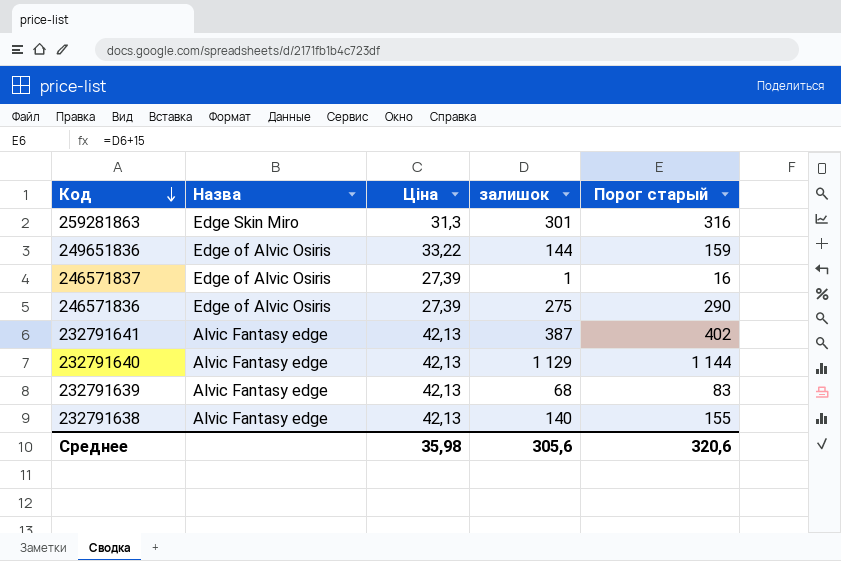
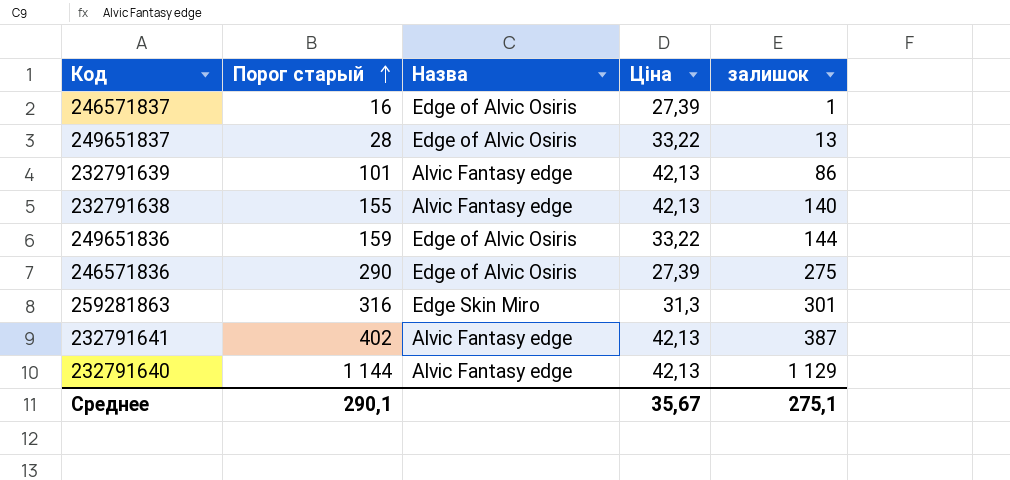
row order: Код descending -> Порог старый ascending
column Порог старый | position: 5 -> 2
row 249651837: none -> 28 | Edge of Alvic Osiris | 33,22 | 13
232791639 | Порог старый: 83 -> 101
232791639 | залишок: 68 -> 86
Среднее | Порог старый: 320,6 -> 290,1
Среднее | Ціна: 35,98 -> 35,67
Среднее | залишок: 305,6 -> 275,1

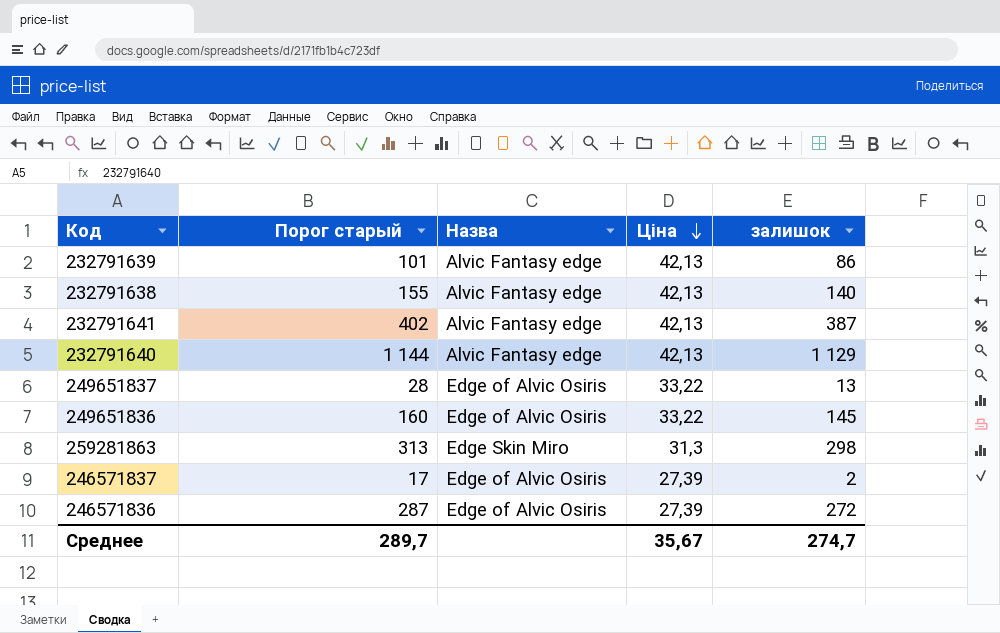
row order: Порог старый ascending -> Ціна descending
249651836 | Порог старый: 159 -> 160
249651836 | залишок: 144 -> 145
259281863 | Порог старый: 316 -> 313
259281863 | залишок: 301 -> 298
246571837 | Порог старый: 16 -> 17
246571837 | залишок: 1 -> 2
246571836 | Порог старый: 290 -> 287
246571836 | залишок: 275 -> 272
Среднее | Порог старый: 290,1 -> 289,7
Среднее | залишок: 275,1 -> 274,7

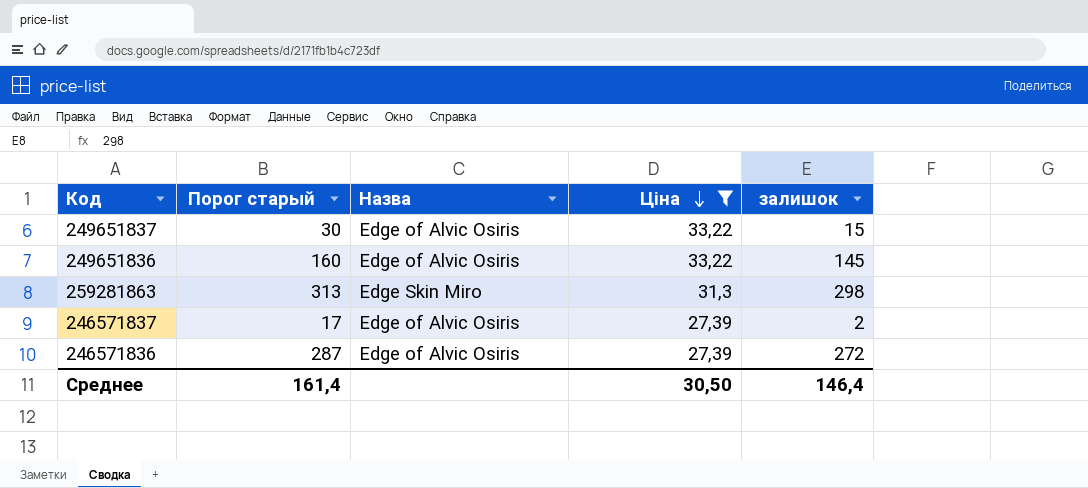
filter: none -> Ціна != 42,13
249651837 | Порог старый: 28 -> 30
249651837 | залишок: 13 -> 15
Среднее | Порог старый: 289,7 -> 161,4
Среднее | Ціна: 35,67 -> 30,50
Среднее | залишок: 274,7 -> 146,4

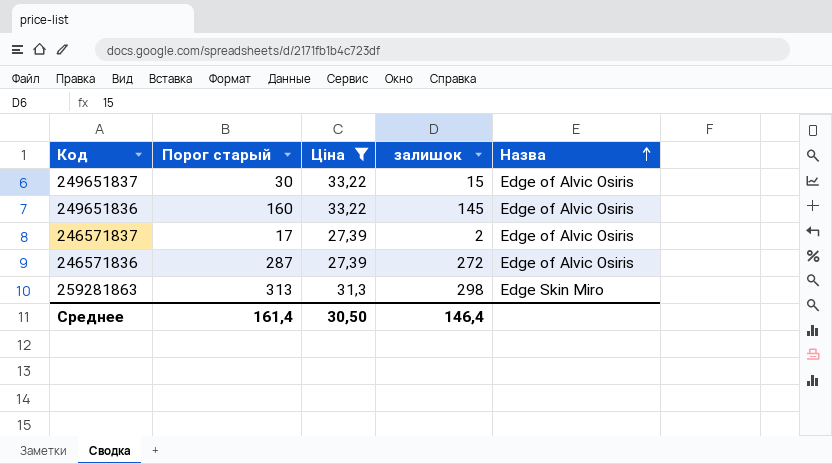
row order: Ціна descending -> Назва ascending
column Назва | position: 3 -> 5

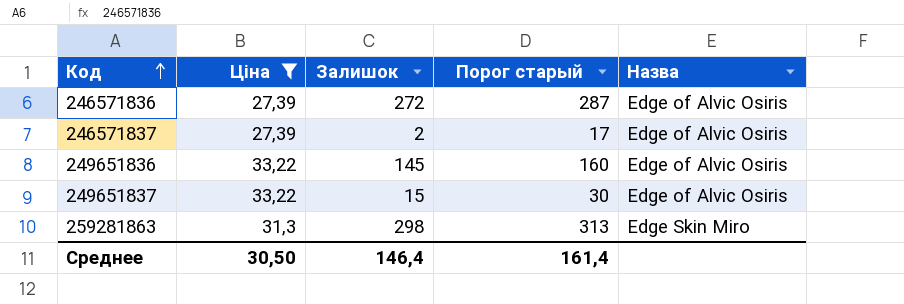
row order: Назва ascending -> Код ascending
column name: залишок -> Залишок
column Порог старый | position: 2 -> 4

